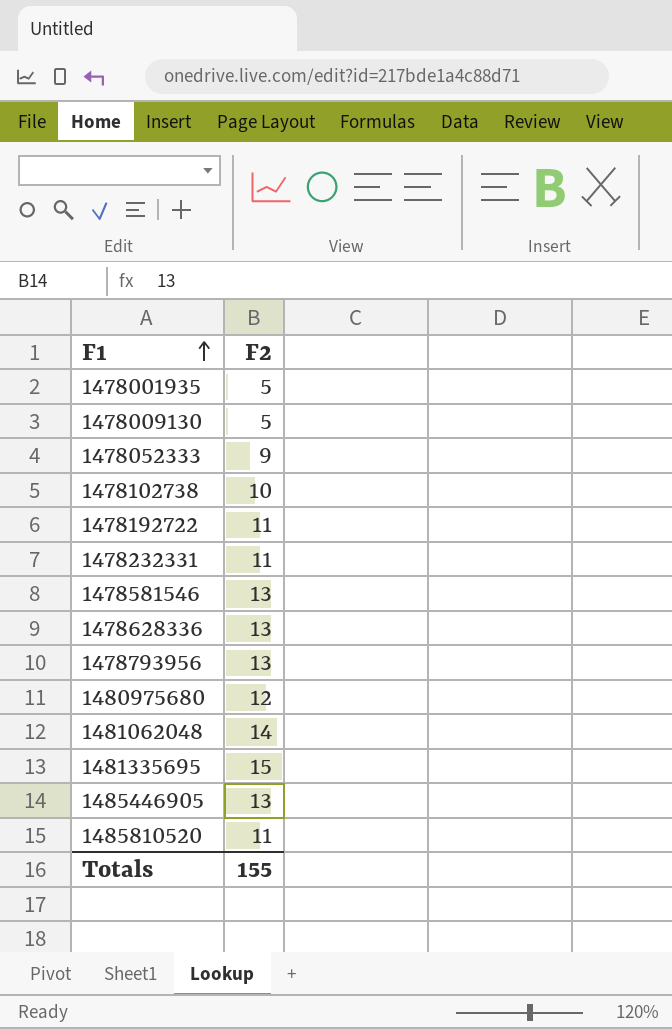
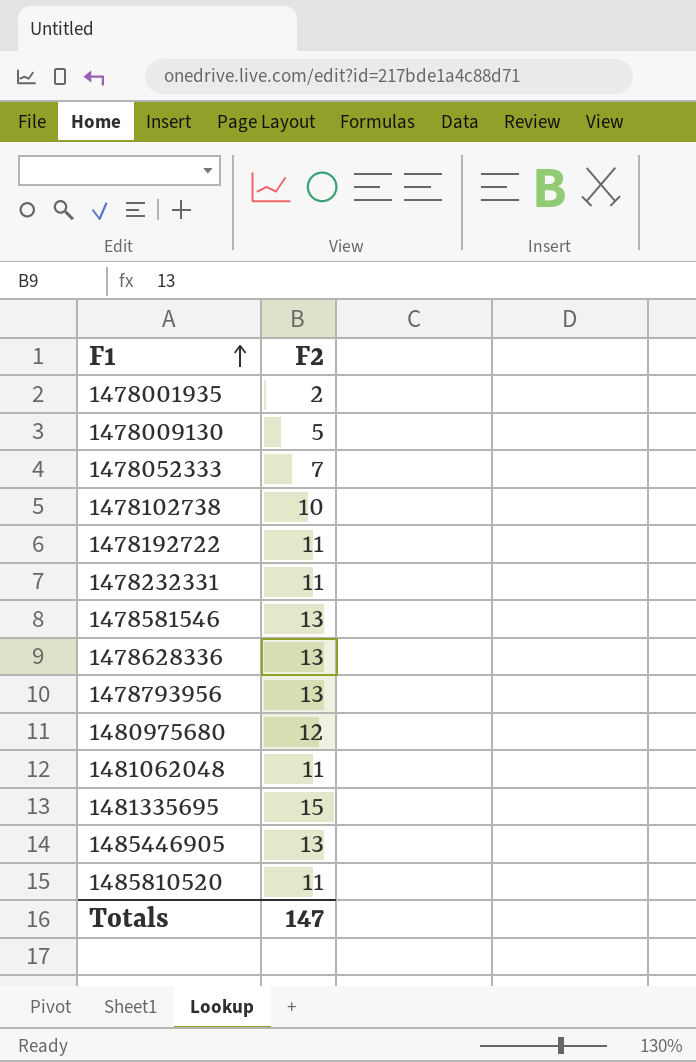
1478001935 | F2: 5 -> 2
1478052333 | F2: 9 -> 7
1481062048 | F2: 14 -> 11
Totals | F2: 155 -> 147

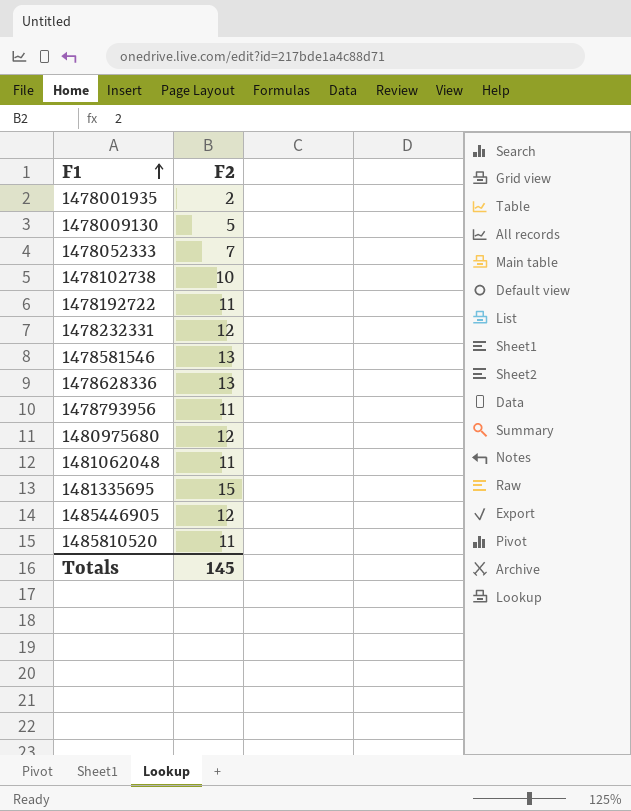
1478232331 | F2: 11 -> 12
1478793956 | F2: 13 -> 11
1485446905 | F2: 13 -> 12
Totals | F2: 147 -> 145

